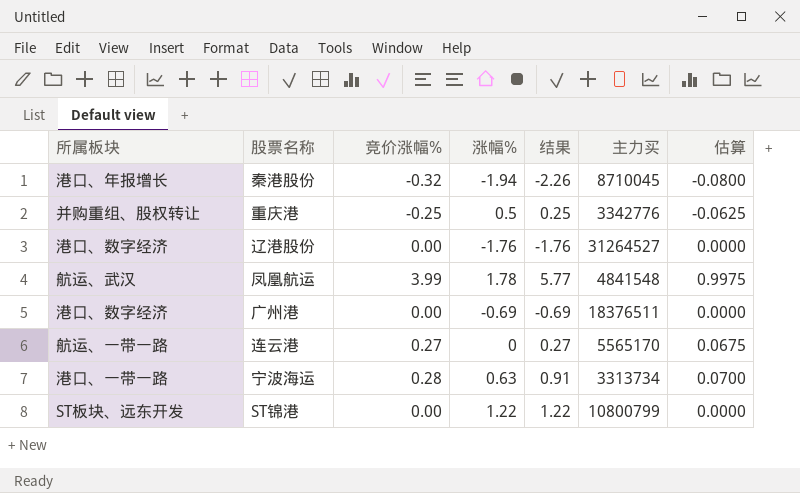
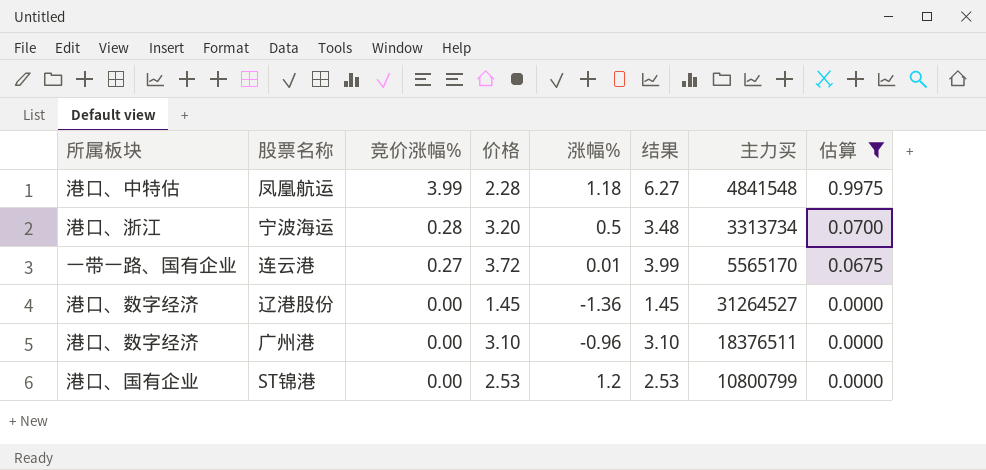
filter: none -> 估算 >= 0.0000
row order: none -> 竞价涨幅% descending
column 价格 | position: none -> 4
column 结果 | formula: [竞价涨幅%] + [涨幅%] -> [竞价涨幅%] + [价格]
凤凰航运 | 所属板块: 航运、武汉 -> 港口、中特估
凤凰航运 | 涨幅%: 1.78 -> 1.18
宁波海运 | 所属板块: 港口、一带一路 -> 港口、浙江
宁波海运 | 涨幅%: 0.63 -> 0.5
连云港 | 所属板块: 航运、一带一路 -> 一带一路、国有企业
连云港 | 涨幅%: 0 -> 0.01
辽港股份 | 涨幅%: -1.76 -> -1.36
广州港 | 涨幅%: -0.69 -> -0.96
ST锦港 | 所属板块: ST板块、远东开发 -> 港口、国有企业
ST锦港 | 涨幅%: 1.22 -> 1.2

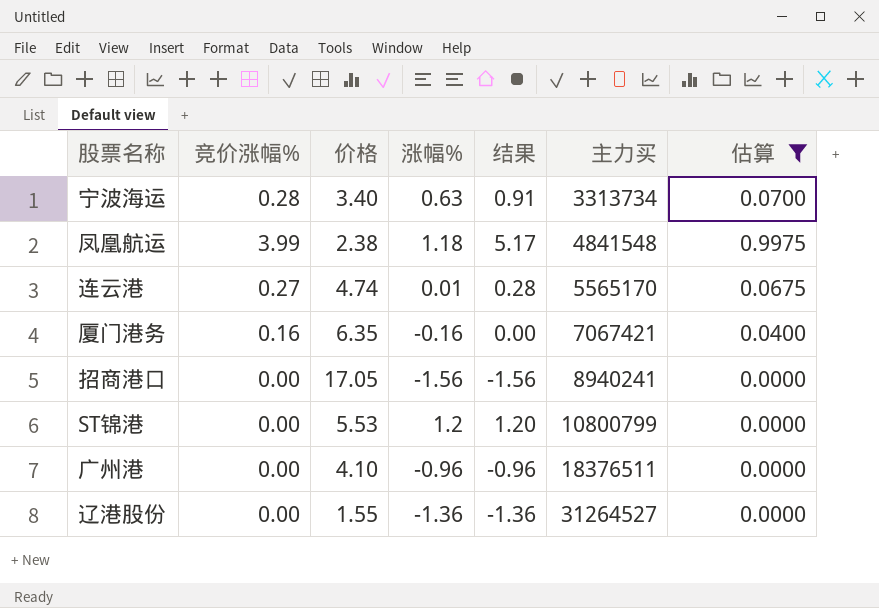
row order: 竞价涨幅% descending -> 主力买 ascending
column 所属板块 | position: 1 -> none
column 结果 | formula: [竞价涨幅%] + [价格] -> [竞价涨幅%] + [涨幅%]
宁波海运 | 价格: 3.20 -> 3.40
宁波海运 | 涨幅%: 0.5 -> 0.63
凤凰航运 | 价格: 2.28 -> 2.38
连云港 | 价格: 3.72 -> 4.74
row 厦门港务: none -> 0.16 | 6.35 | -0.16 | 0.00 | 7067421 | 0.0400
row 招商港口: none -> 0.00 | 17.05 | -1.56 | -1.56 | 8940241 | 0.0000
ST锦港 | 价格: 2.53 -> 5.53
广州港 | 价格: 3.10 -> 4.10
辽港股份 | 价格: 1.45 -> 1.55

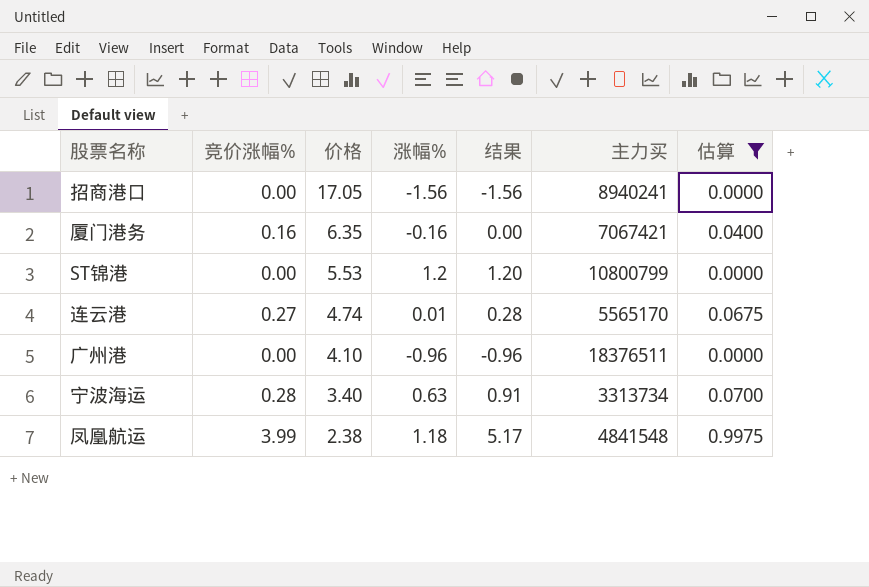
row order: 主力买 ascending -> 价格 descending
row 辽港股份: 0.00 | 1.55 | -1.36 | -1.36 | 31264527 | 0.0000 -> none

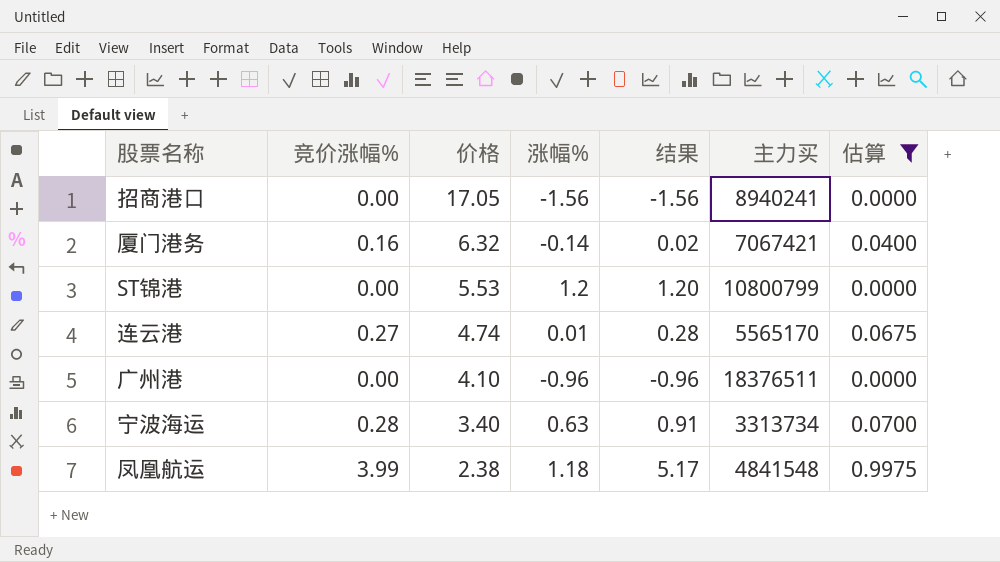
厦门港务 | 价格: 6.35 -> 6.32
厦门港务 | 涨幅%: -0.16 -> -0.14
厦门港务 | 结果: 0.00 -> 0.02

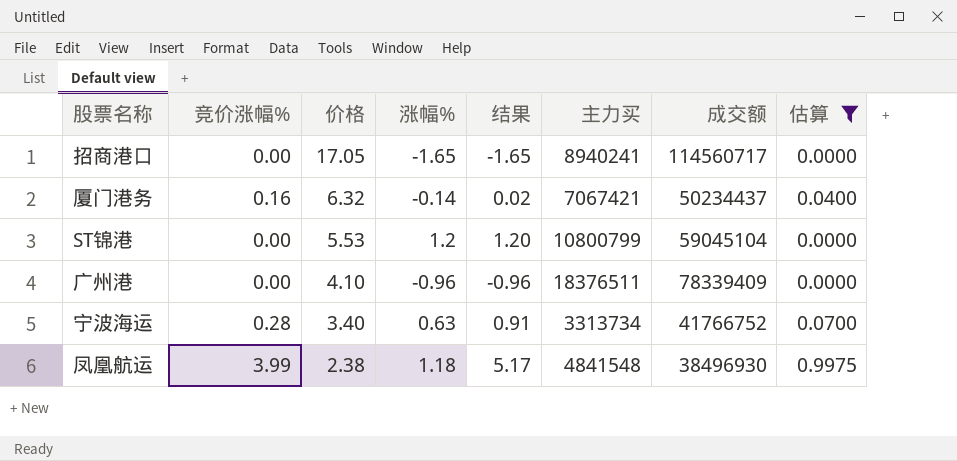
column 成交额 | position: none -> 7
row 连云港: 0.27 | 4.74 | 0.01 | 0.28 | 5565170 | 0.0675 -> none
招商港口 | 涨幅%: -1.56 -> -1.65
招商港口 | 结果: -1.56 -> -1.65

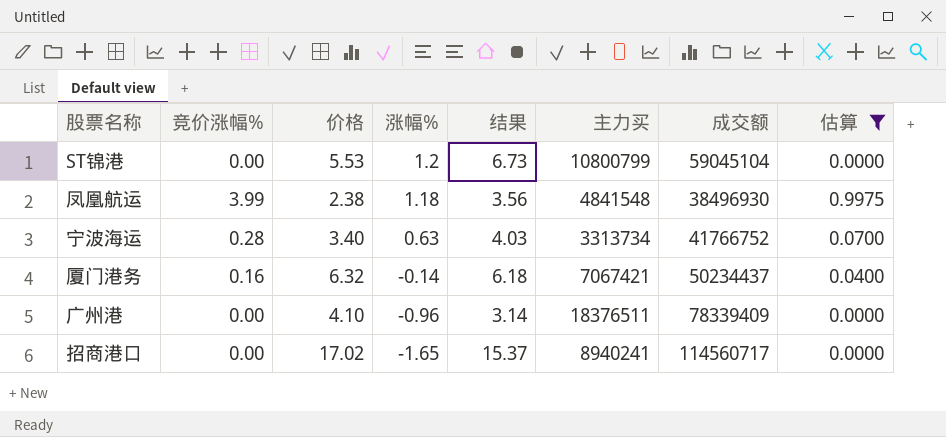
row order: 价格 descending -> 涨幅% descending
column 结果 | formula: [竞价涨幅%] + [涨幅%] -> [价格] + [涨幅%]
招商港口 | 价格: 17.05 -> 17.02

